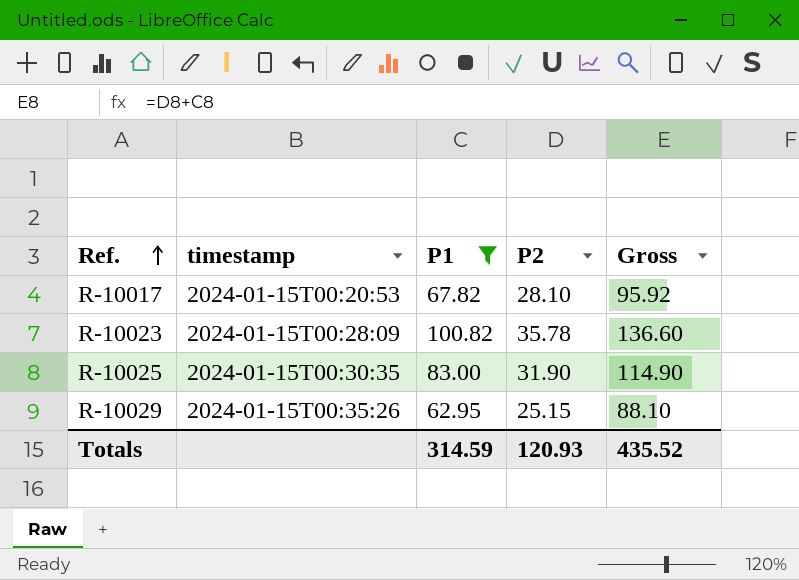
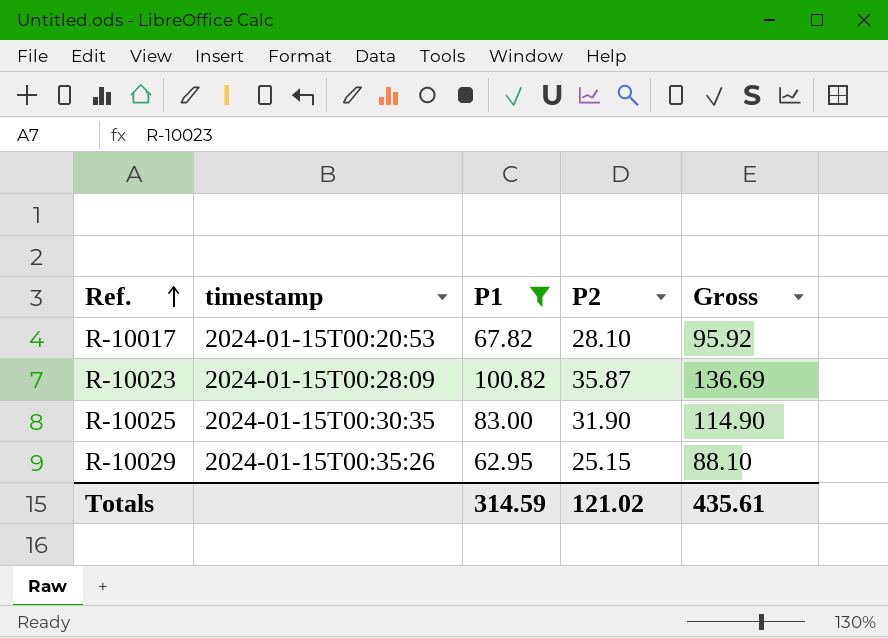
R-10023 | P2: 35.78 -> 35.87
R-10023 | Gross: 136.60 -> 136.69
Totals | P2: 120.93 -> 121.02
Totals | Gross: 435.52 -> 435.61

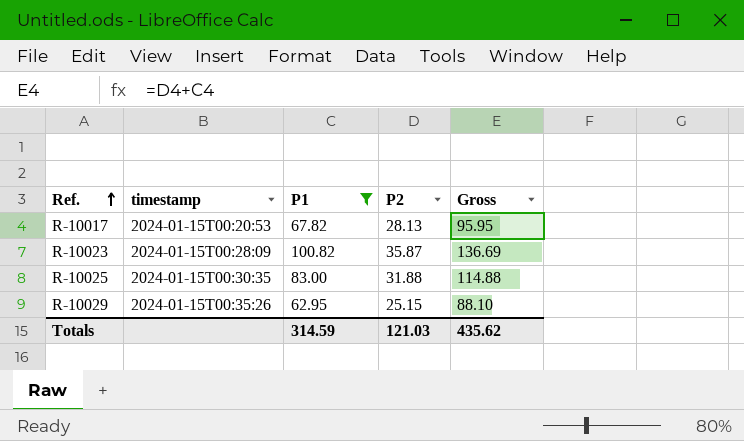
R-10017 | P2: 28.10 -> 28.13
R-10017 | Gross: 95.92 -> 95.95
R-10025 | P2: 31.90 -> 31.88
R-10025 | Gross: 114.90 -> 114.88
Totals | P2: 121.02 -> 121.03
Totals | Gross: 435.61 -> 435.62

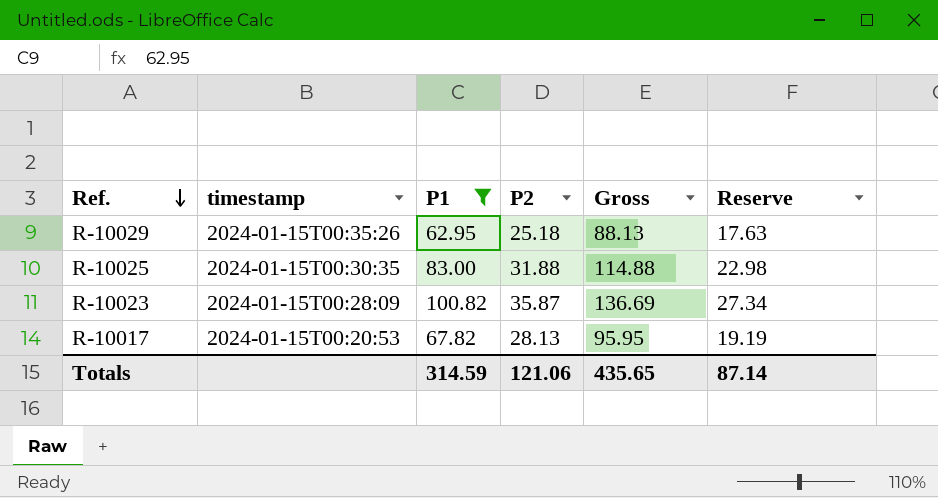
row order: Ref. ascending -> Ref. descending
column Reserve | formula: none -> [Gross] * 0.2
R-10029 | P2: 25.15 -> 25.18
R-10029 | Gross: 88.10 -> 88.13
Totals | P2: 121.03 -> 121.06
Totals | Gross: 435.62 -> 435.65

